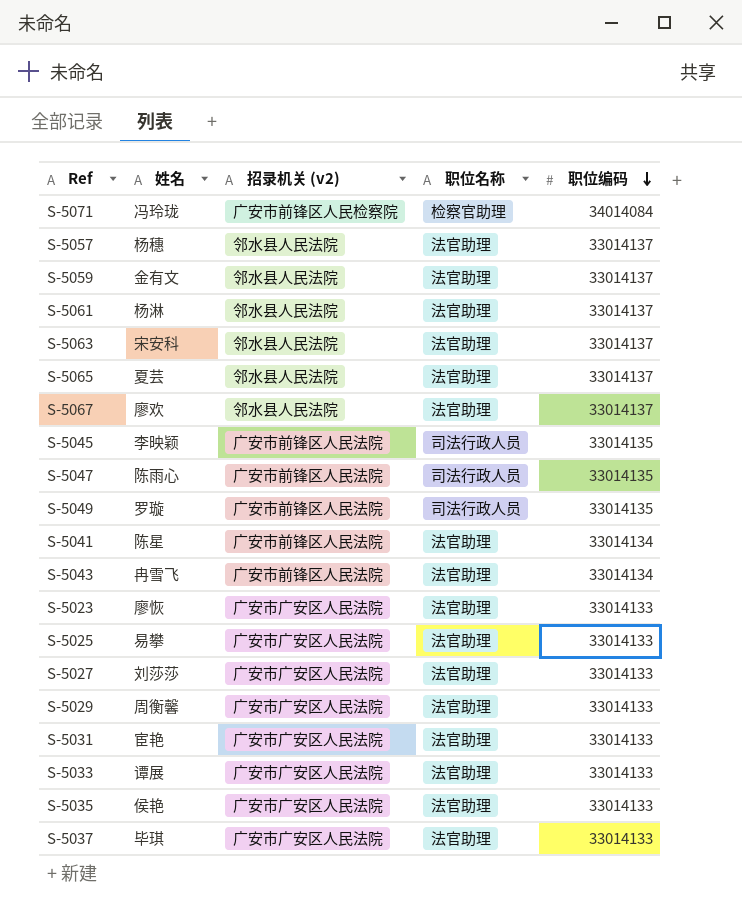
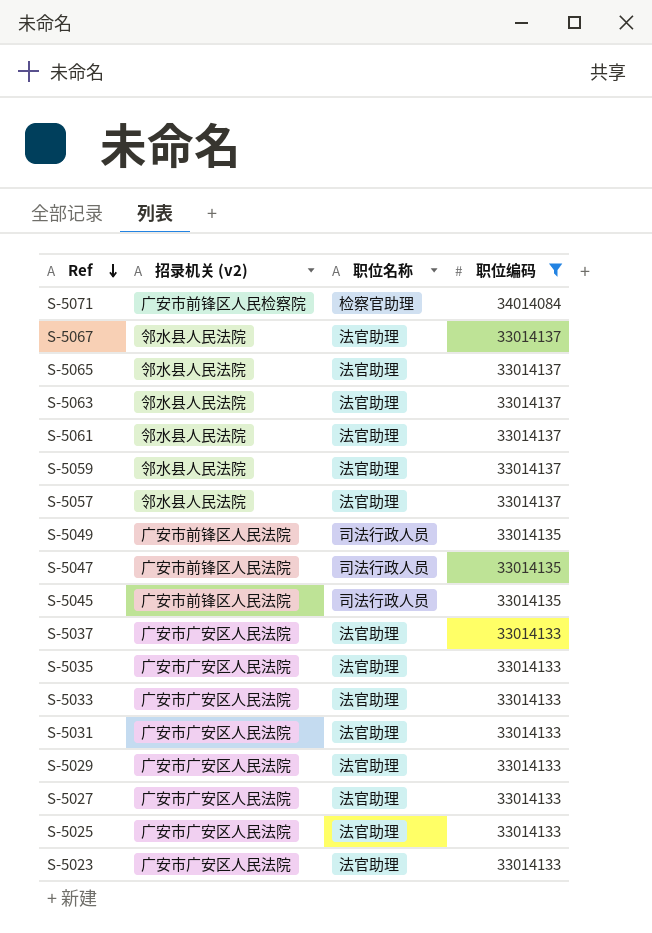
filter: none -> 职位编码 != 33014134
row order: 职位编码 descending -> Ref descending
column 姓名 | position: 2 -> none

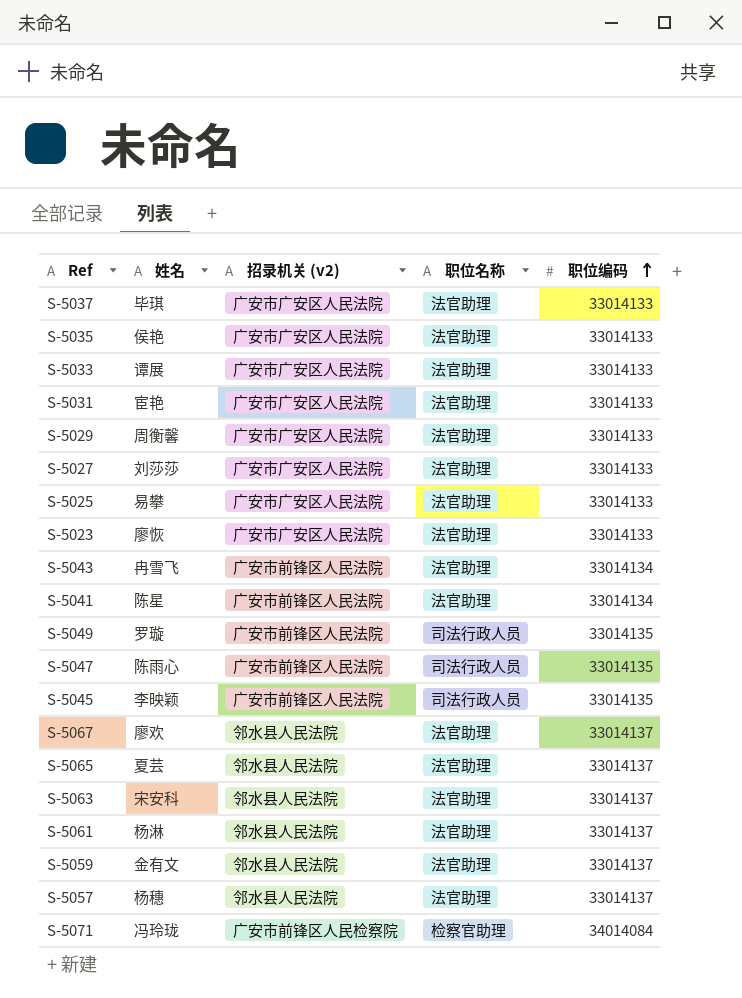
filter: 职位编码 != 33014134 -> none
row order: Ref descending -> 职位编码 ascending
column 姓名 | position: none -> 2

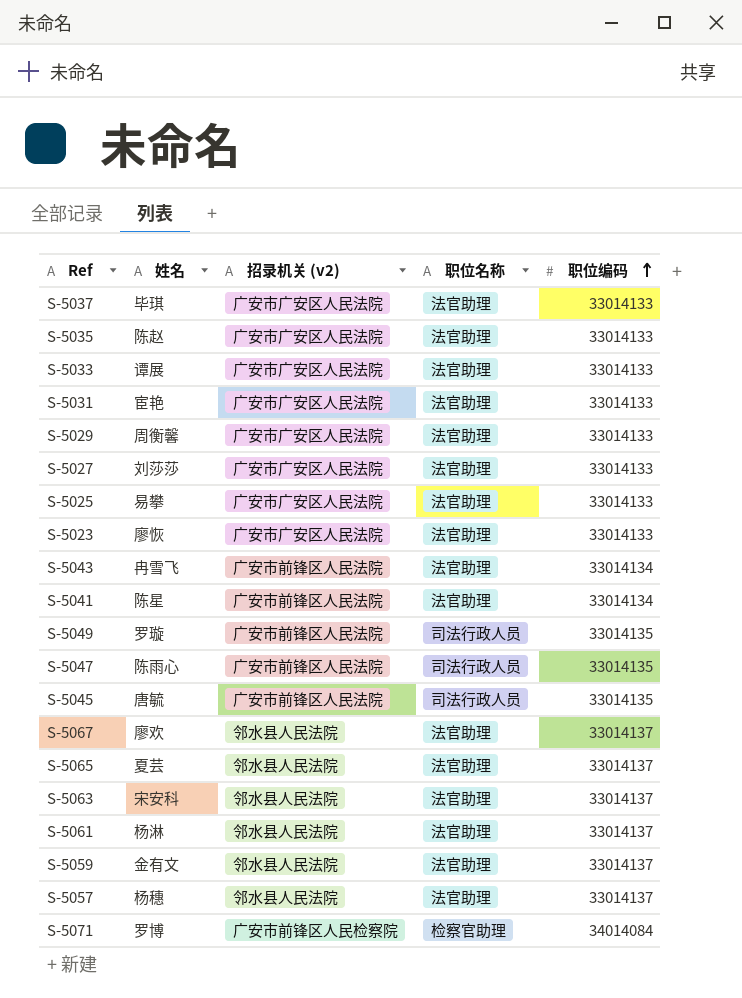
S-5035 | 姓名: 侯艳 -> 陈赵
S-5045 | 姓名: 李映颖 -> 唐毓
S-5071 | 姓名: 冯玲珑 -> 罗博

